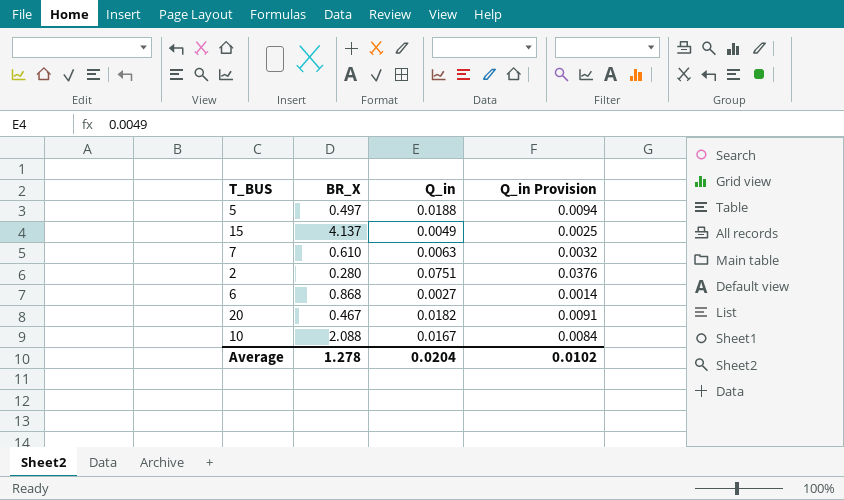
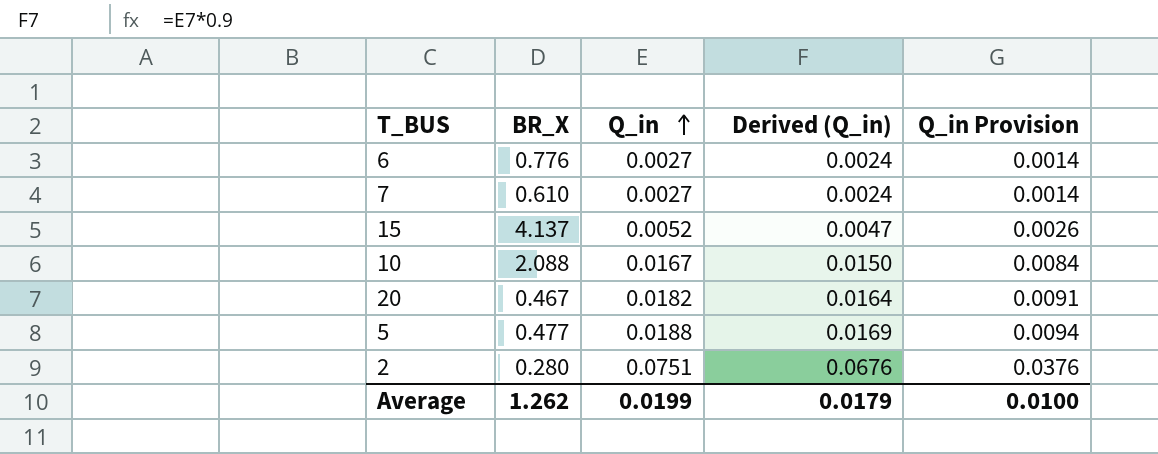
row order: none -> Q_in ascending
column Derived (Q_in) | formula: none -> [Q_in] * 0.9
6 | BR_X: 0.868 -> 0.776
7 | Q_in: 0.0063 -> 0.0027
7 | Q_in Provision: 0.0032 -> 0.0014
15 | Q_in: 0.0049 -> 0.0052
15 | Q_in Provision: 0.0025 -> 0.0026
5 | BR_X: 0.497 -> 0.477
Average | BR_X: 1.278 -> 1.262
Average | Q_in: 0.0204 -> 0.0199
Average | Q_in Provision: 0.0102 -> 0.0100

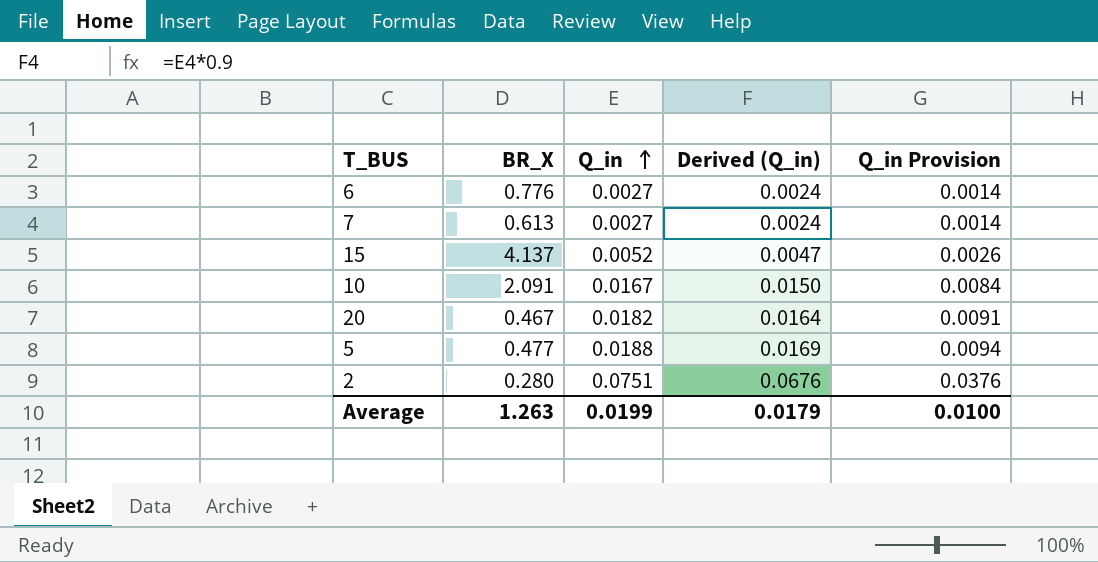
7 | BR_X: 0.610 -> 0.613
10 | BR_X: 2.088 -> 2.091
Average | BR_X: 1.262 -> 1.263

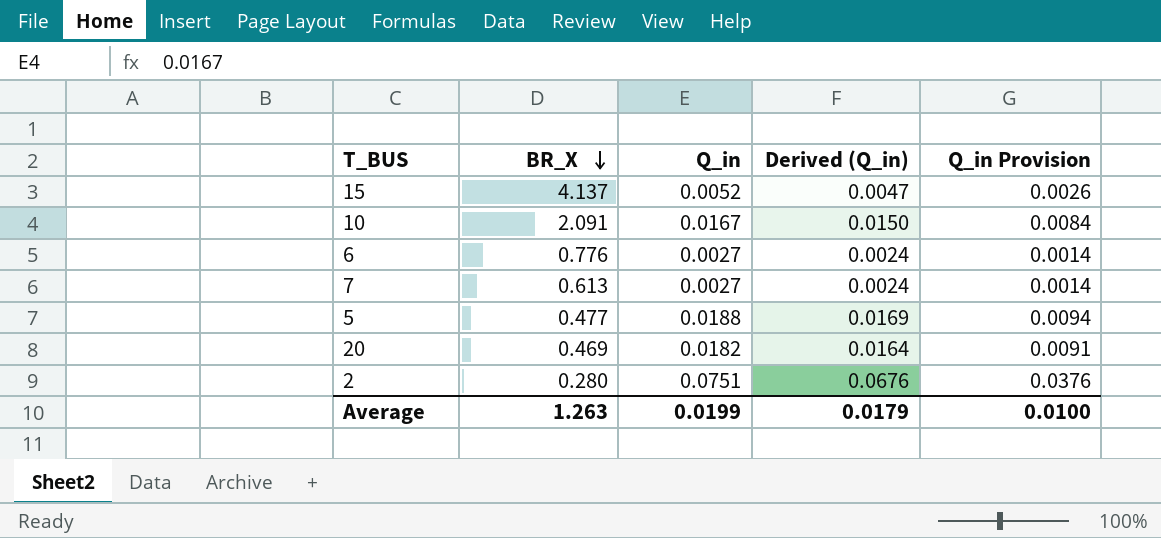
row order: Q_in ascending -> BR_X descending
20 | BR_X: 0.467 -> 0.469

